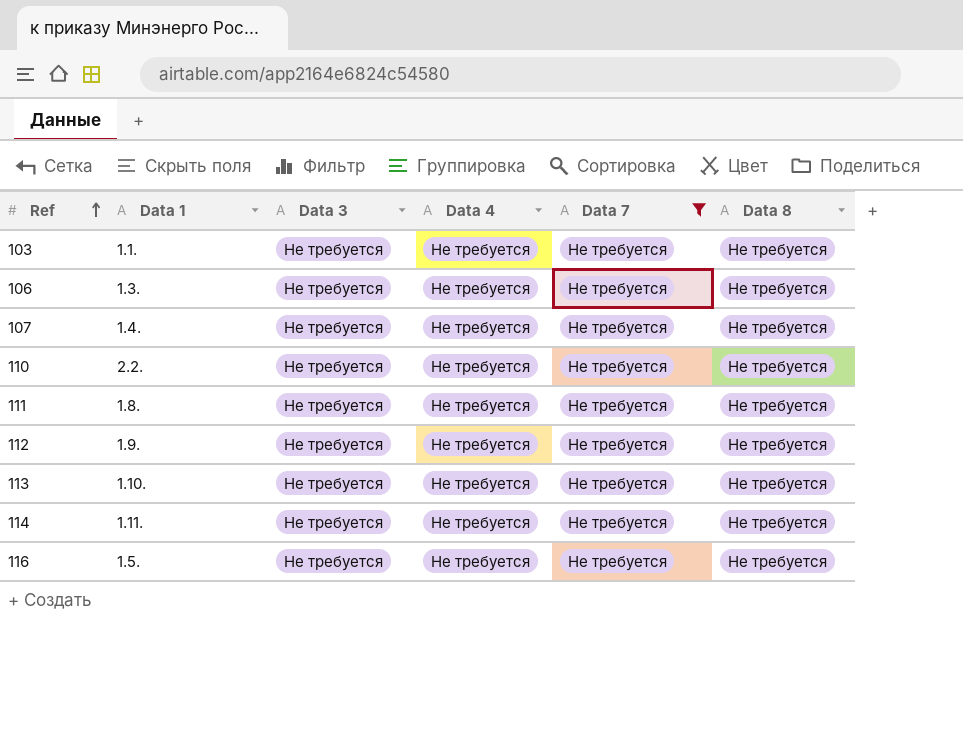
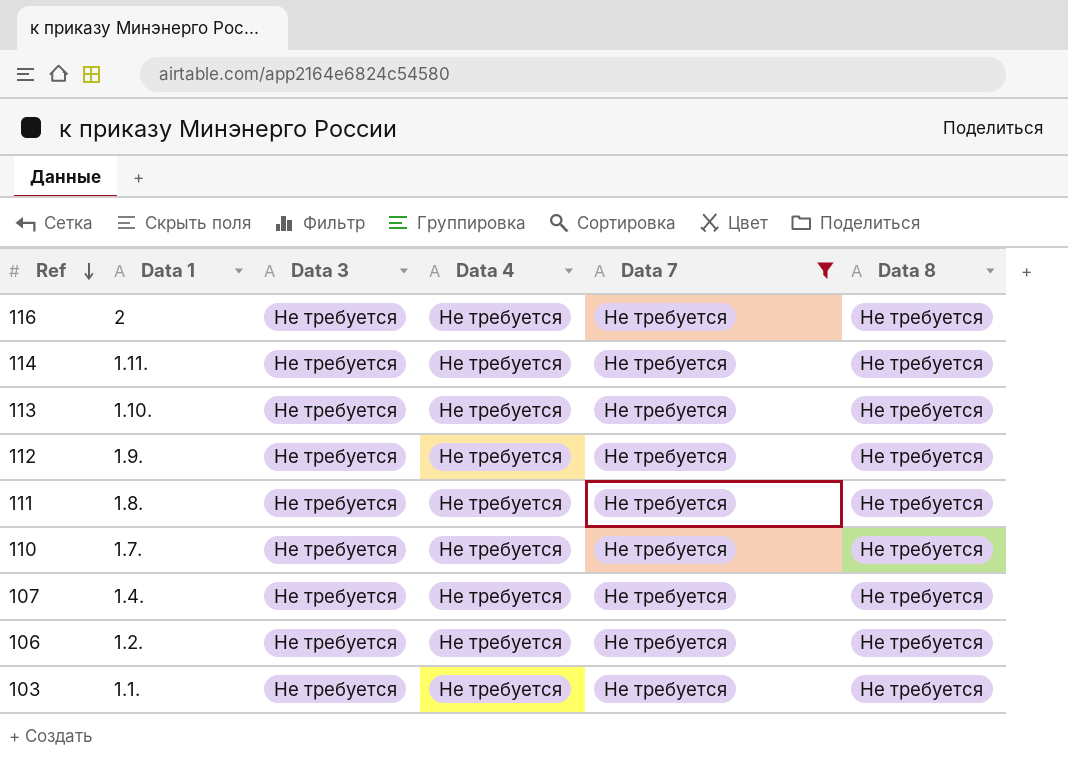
row order: Ref ascending -> Ref descending
116 | Data 1: 1.5. -> 2
110 | Data 1: 2.2. -> 1.7.
106 | Data 1: 1.3. -> 1.2.

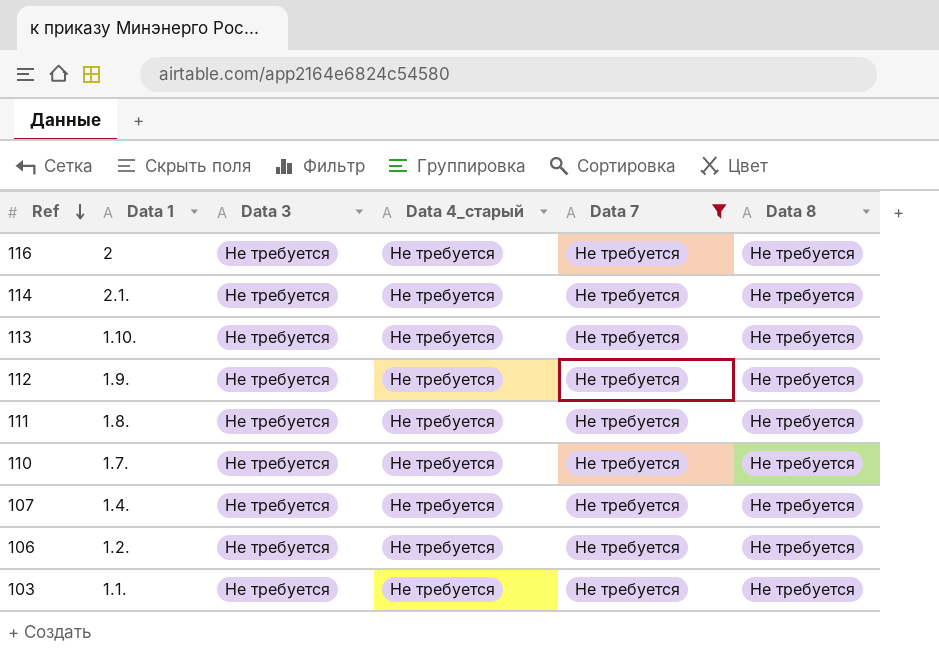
column name: Data 4 -> Data 4_старый
114 | Data 1: 1.11. -> 2.1.

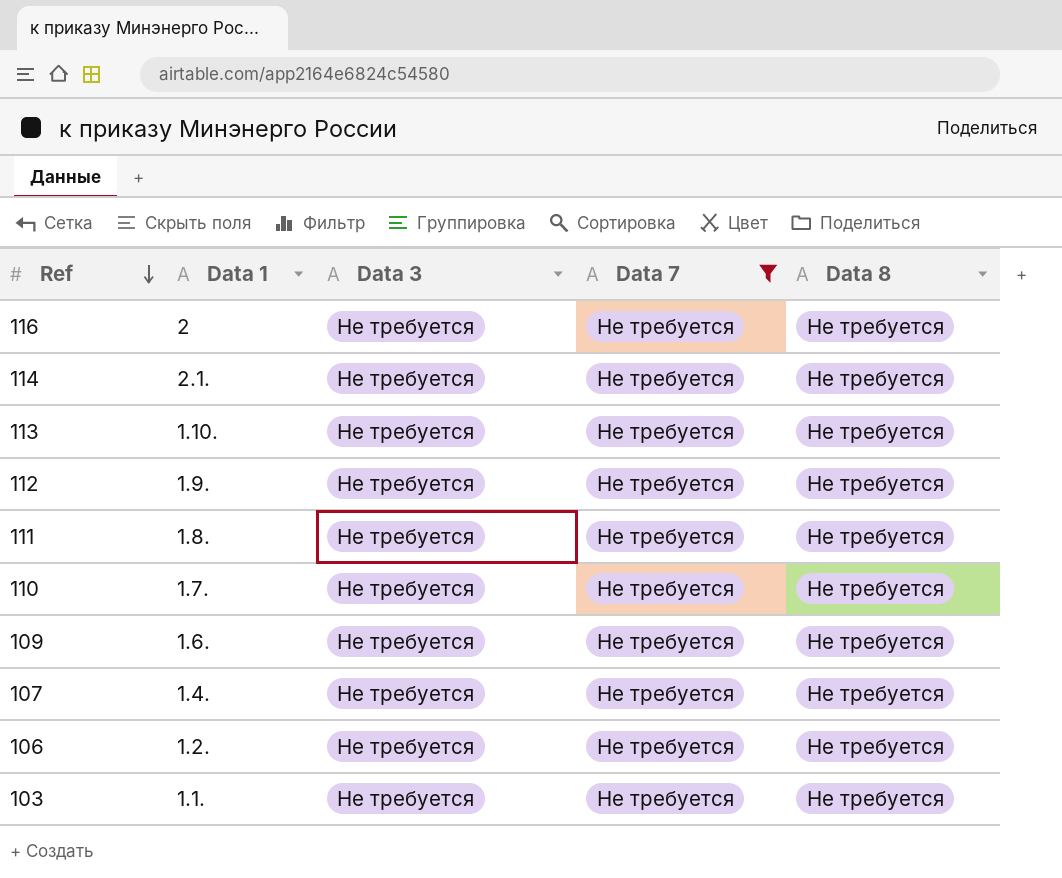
column Data 4_старый | position: 4 -> none
row 109: none -> 1.6. | Не требуется | Не требуется | Не требуется

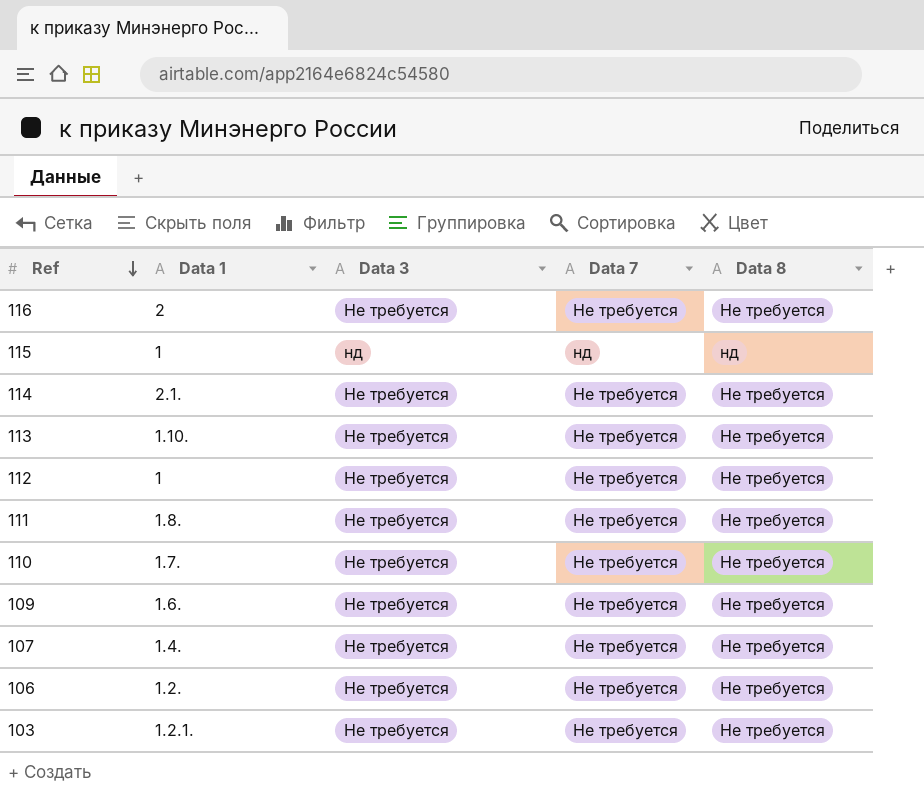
filter: Data 7 = Не требуется -> none
112 | Data 1: 1.9. -> 1
103 | Data 1: 1.1. -> 1.2.1.

